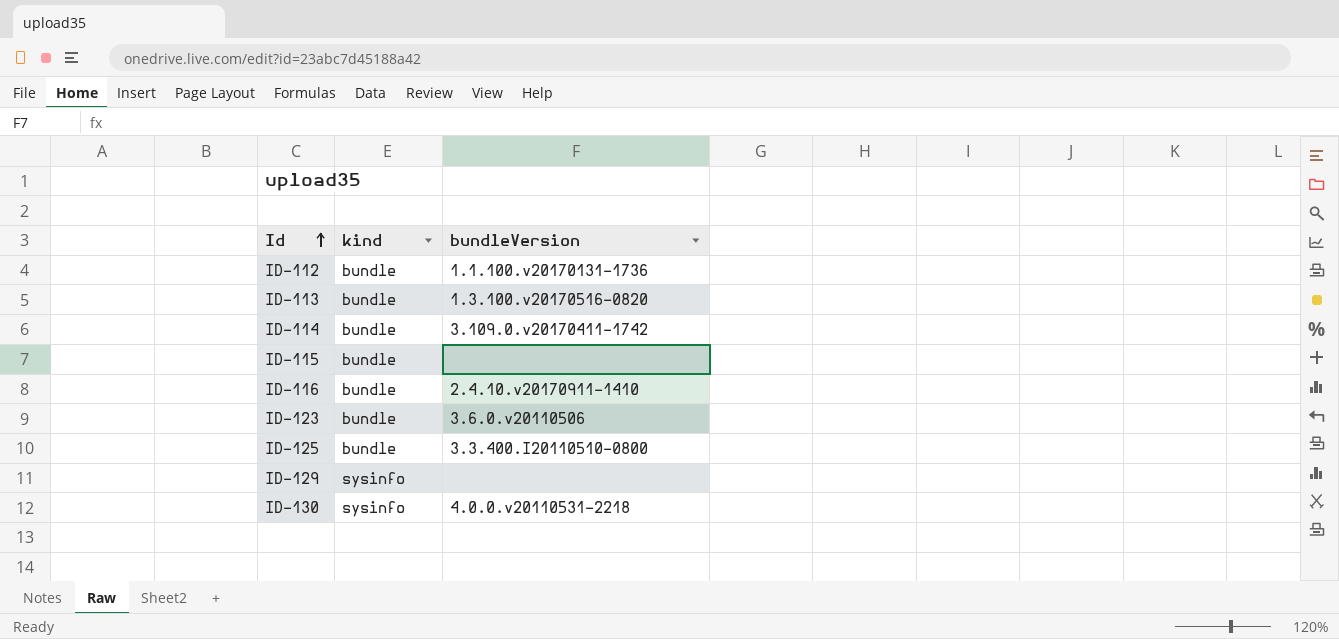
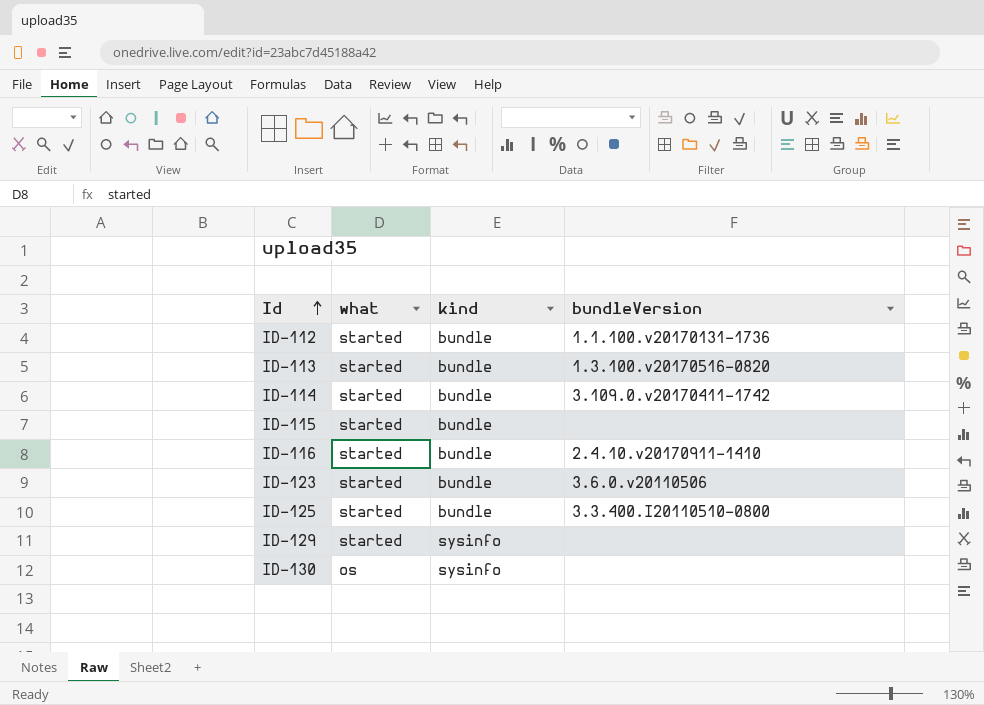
column what | position: none -> 2
ID-130 | bundleVersion: 4.0.0.v20110531-2218 -> none

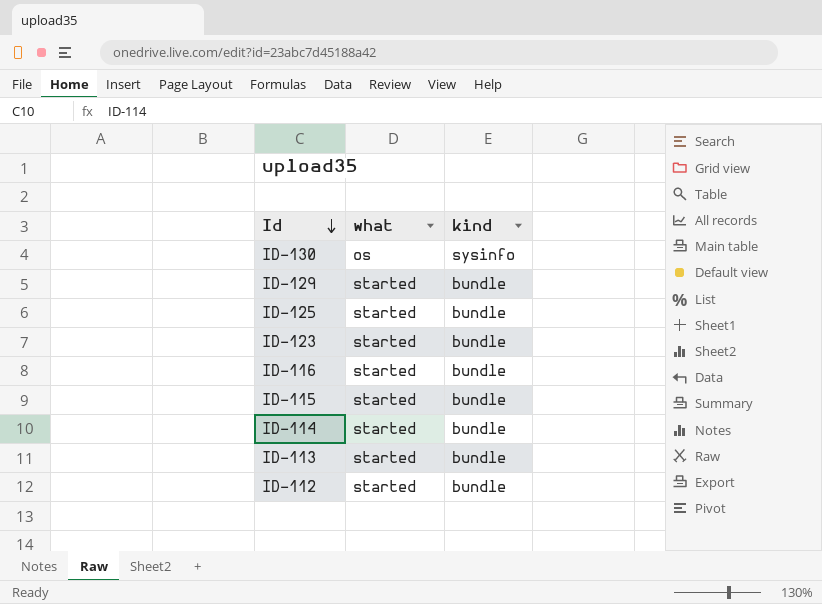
row order: Id ascending -> Id descending
column bundleVersion | position: 4 -> none
ID-129 | kind: sysinfo -> bundle

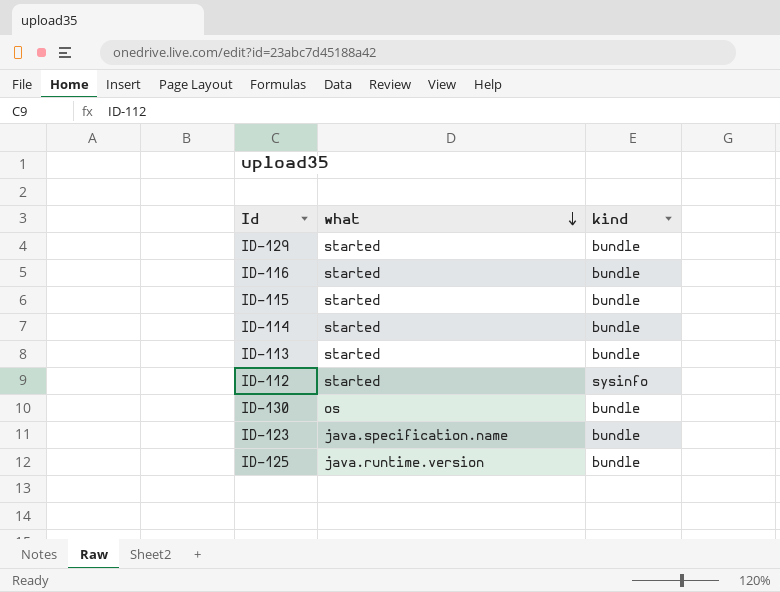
row order: Id descending -> what descending
ID-112 | kind: bundle -> sysinfo
ID-130 | kind: sysinfo -> bundle
ID-123 | what: started -> java.specification.name
ID-125 | what: started -> java.runtime.version

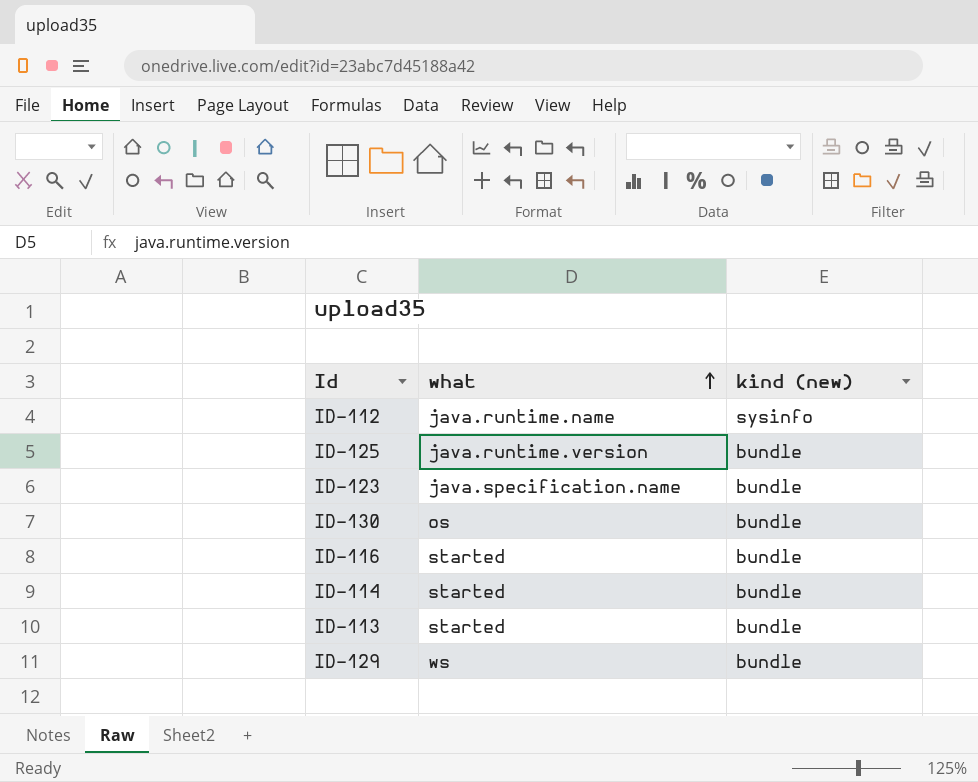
row order: what descending -> what ascending
column name: kind -> kind (new)
row ID-115: started | bundle -> none
ID-112 | what: started -> java.runtime.name
ID-129 | what: started -> ws

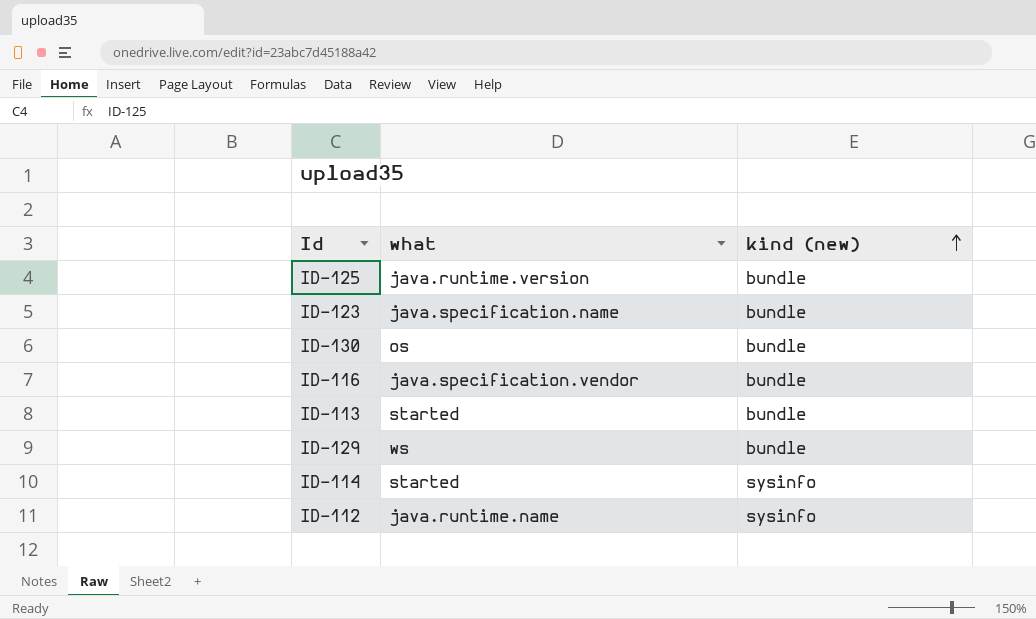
row order: what ascending -> kind (new) ascending
ID-116 | what: started -> java.specification.vendor
ID-114 | kind (new): bundle -> sysinfo

